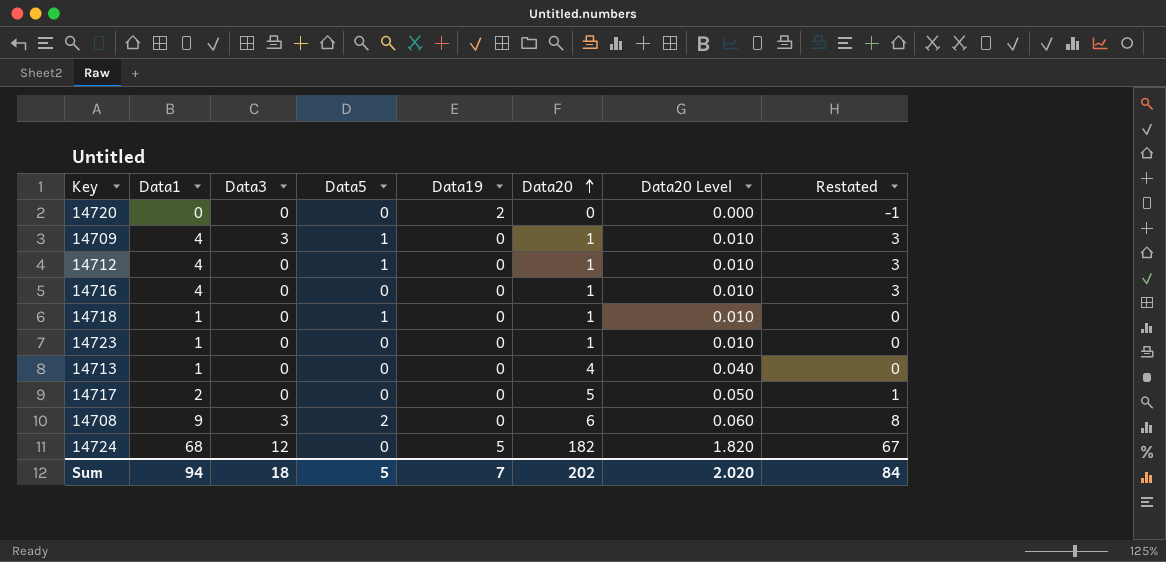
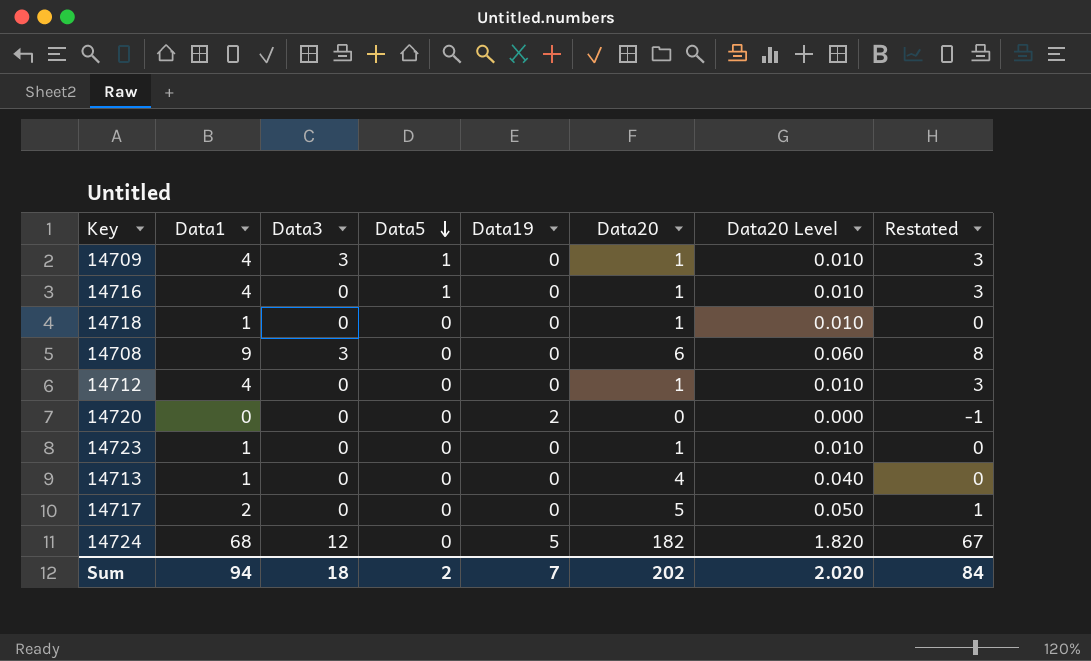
row order: Data20 ascending -> Data5 descending
14716 | Data5: 0 -> 1
14718 | Data5: 1 -> 0
14708 | Data5: 2 -> 0
14712 | Data5: 1 -> 0
Sum | Data5: 5 -> 2

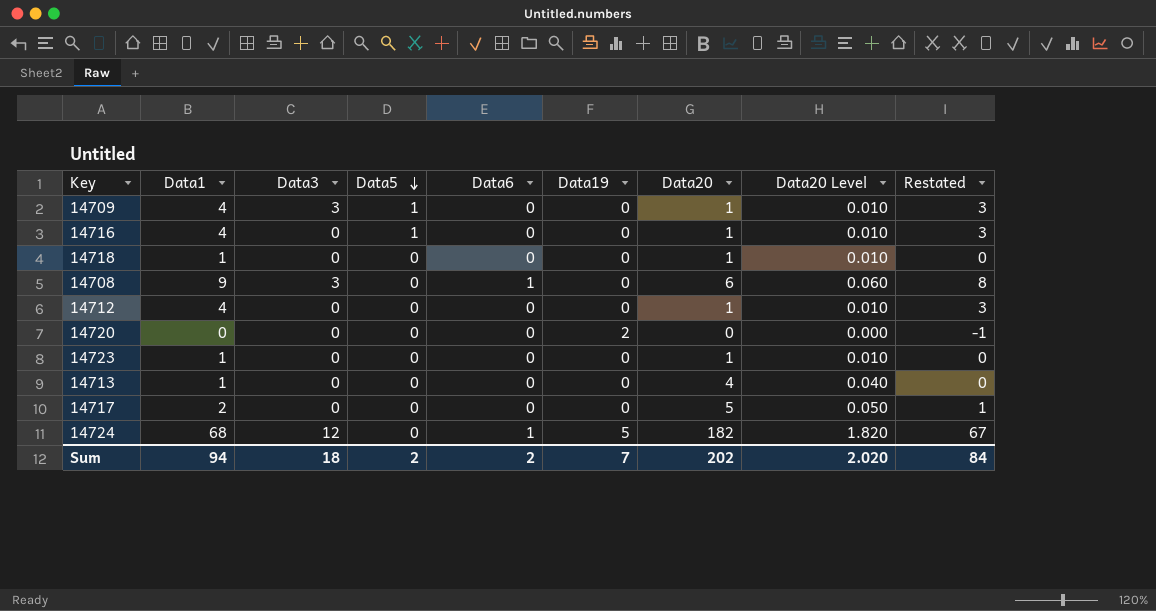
column Data6 | position: none -> 5

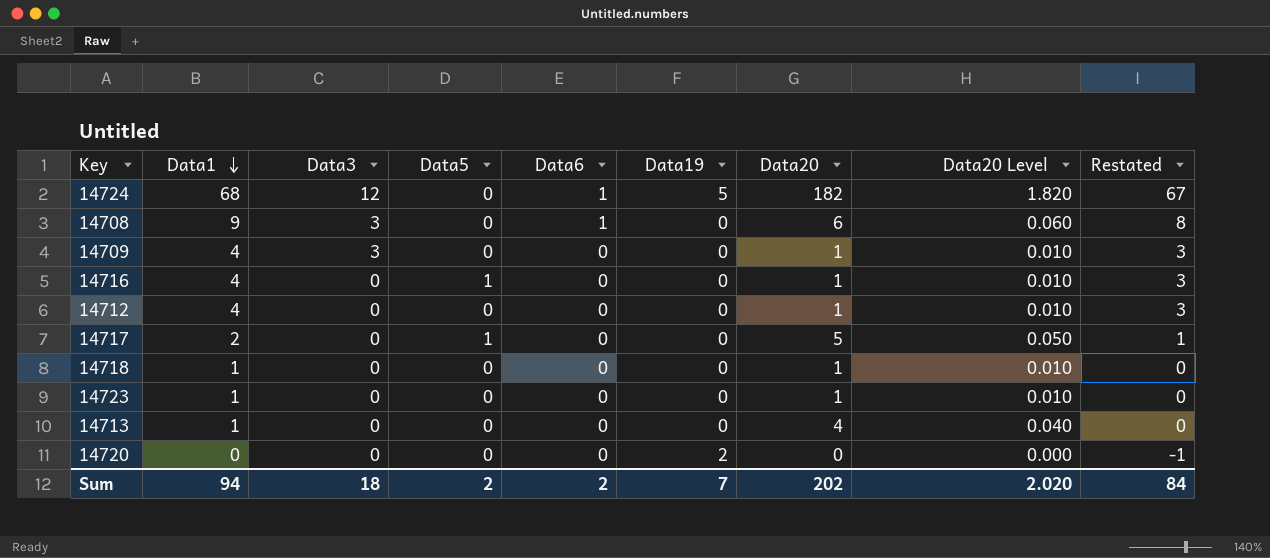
row order: Data5 descending -> Data1 descending
14709 | Data5: 1 -> 0
14717 | Data5: 0 -> 1

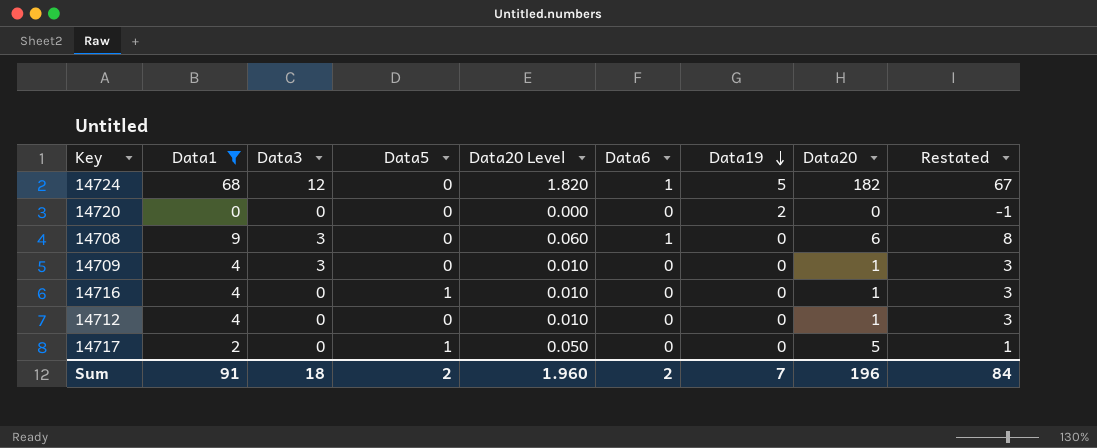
filter: none -> Data1 != 1
row order: Data1 descending -> Data19 descending
column Data20 Level | position: 8 -> 5
Sum | Data1: 94 -> 91
Sum | Data20 Level: 2.020 -> 1.960
Sum | Data20: 202 -> 196

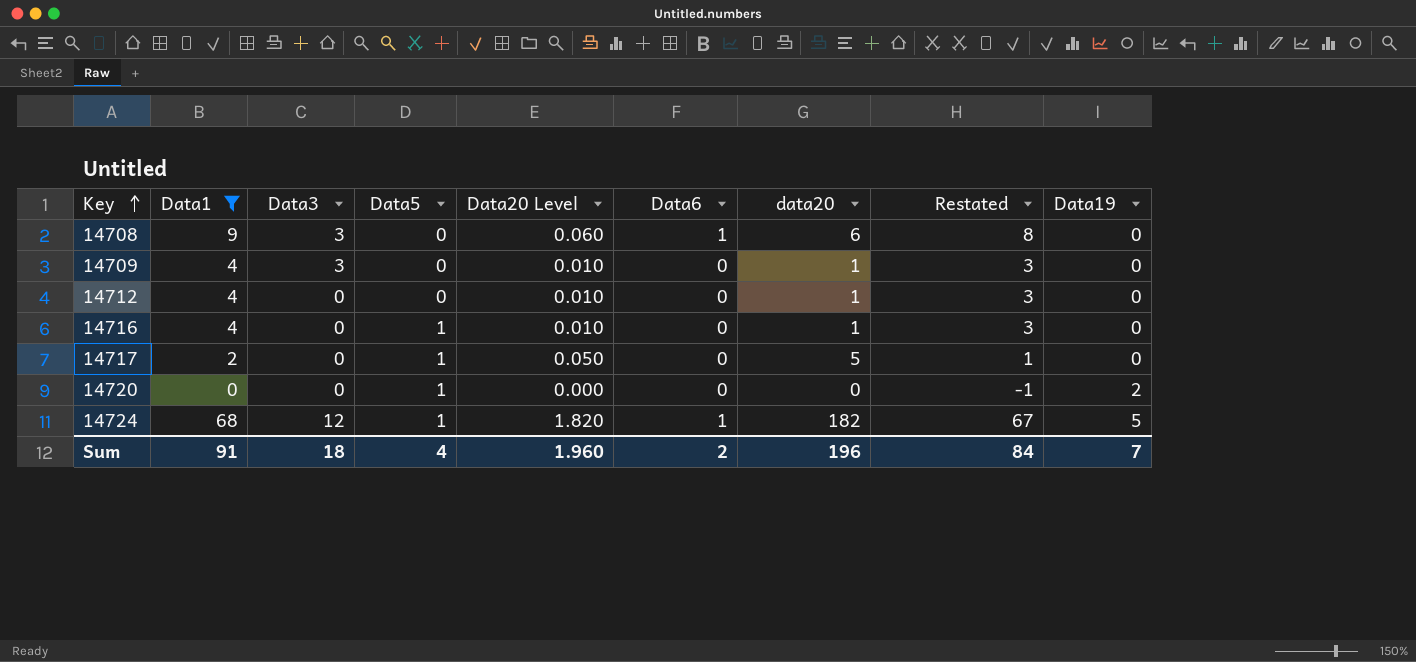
row order: Data19 descending -> Key ascending
column name: Data20 -> data20
column Data19 | position: 7 -> 9
14720 | Data5: 0 -> 1
14724 | Data5: 0 -> 1
Sum | Data5: 2 -> 4

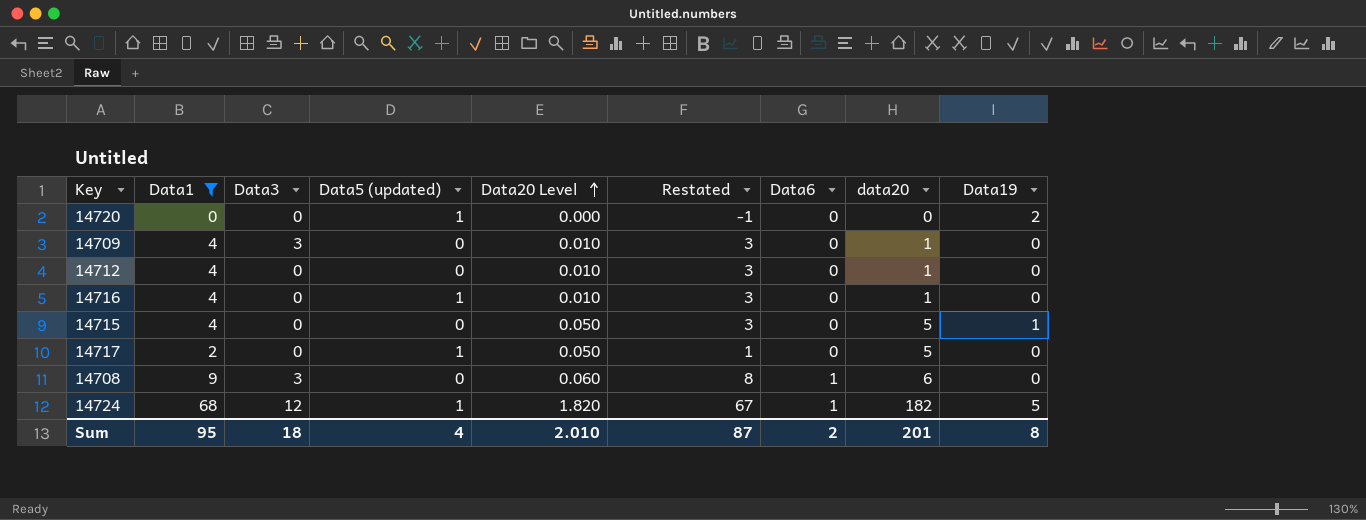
row order: Key ascending -> Data20 Level ascending
column name: Data5 -> Data5 (updated)
column Restated | position: 8 -> 6
row 14715: none -> 4 | 0 | 0 | 0.050 | 3 | 0 | 5 | 1
Sum | Data1: 91 -> 95
Sum | Data20 Level: 1.960 -> 2.010
Sum | Restated: 84 -> 87
Sum | data20: 196 -> 201
Sum | Data19: 7 -> 8

